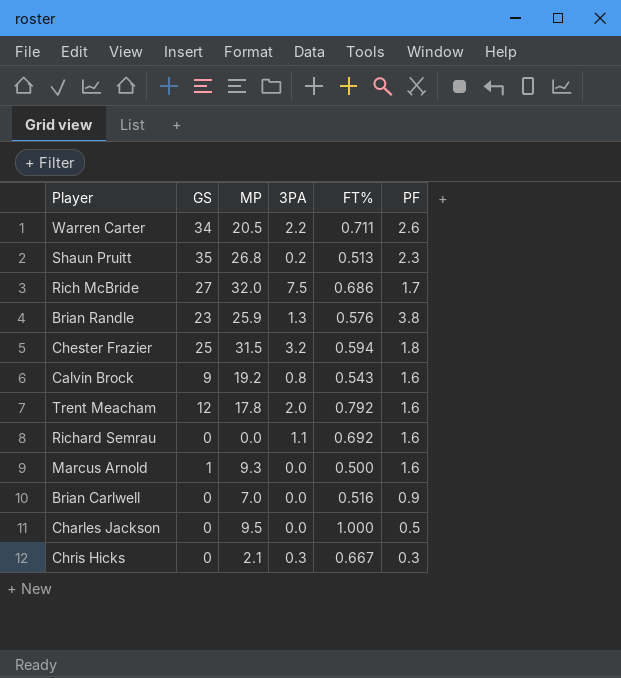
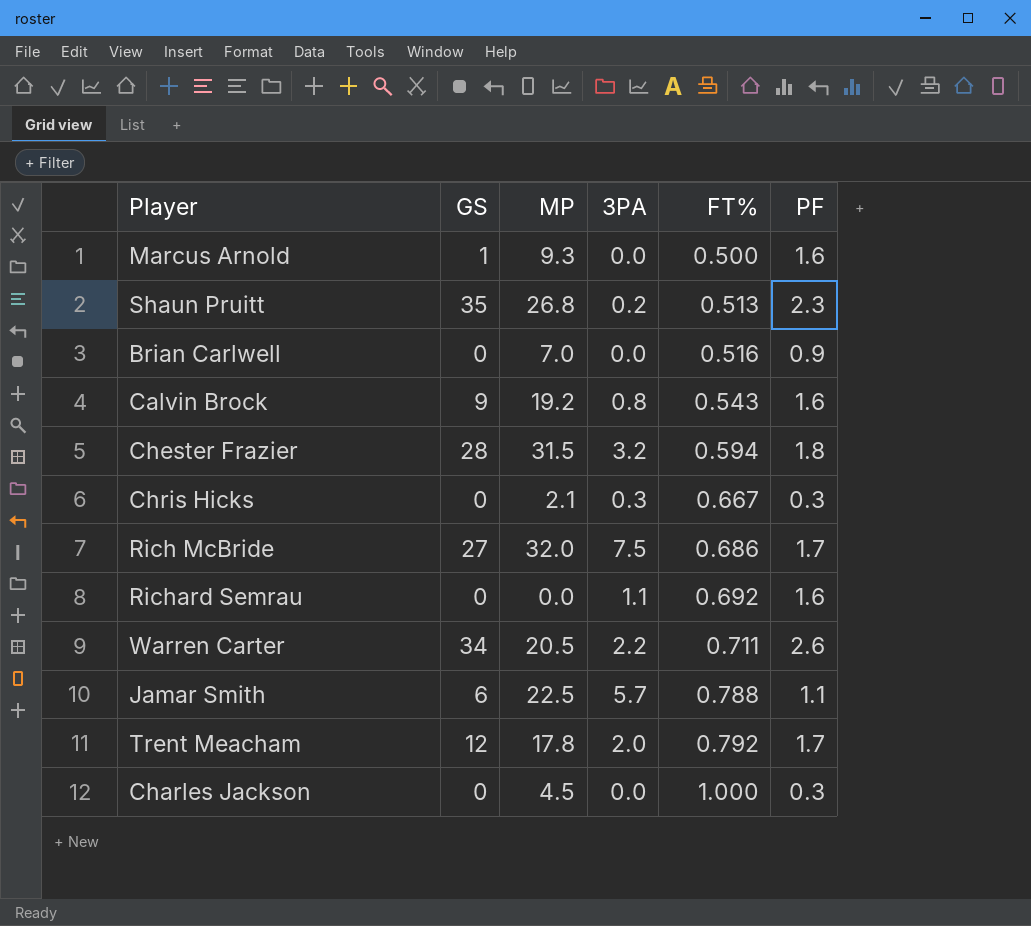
row order: none -> FT% ascending
row Brian Randle: 23 | 25.9 | 1.3 | 0.576 | 3.8 -> none
Chester Frazier | GS: 25 -> 28
row Jamar Smith: none -> 6 | 22.5 | 5.7 | 0.788 | 1.1
Trent Meacham | PF: 1.6 -> 1.7
Charles Jackson | MP: 9.5 -> 4.5
Charles Jackson | PF: 0.5 -> 0.3

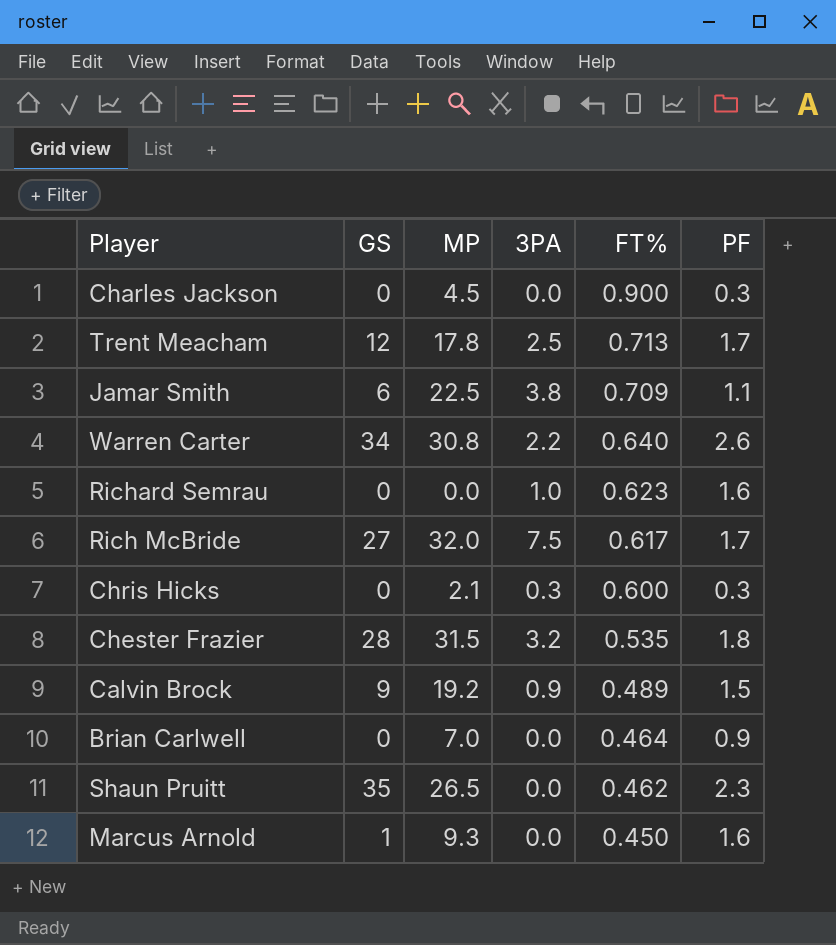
row order: FT% ascending -> FT% descending
Charles Jackson | FT%: 1.000 -> 0.900
Trent Meacham | 3PA: 2.0 -> 2.5
Trent Meacham | FT%: 0.792 -> 0.713
Jamar Smith | 3PA: 5.7 -> 3.8
Jamar Smith | FT%: 0.788 -> 0.709
Warren Carter | MP: 20.5 -> 30.8
Warren Carter | FT%: 0.711 -> 0.640
Richard Semrau | 3PA: 1.1 -> 1.0
Richard Semrau | FT%: 0.692 -> 0.623
Rich McBride | FT%: 0.686 -> 0.617
Chris Hicks | FT%: 0.667 -> 0.600
Chester Frazier | FT%: 0.594 -> 0.535
Calvin Brock | 3PA: 0.8 -> 0.9
Calvin Brock | FT%: 0.543 -> 0.489
Calvin Brock | PF: 1.6 -> 1.5
Brian Carlwell | FT%: 0.516 -> 0.464
Shaun Pruitt | MP: 26.8 -> 26.5
Shaun Pruitt | 3PA: 0.2 -> 0.0
Shaun Pruitt | FT%: 0.513 -> 0.462
Marcus Arnold | FT%: 0.500 -> 0.450

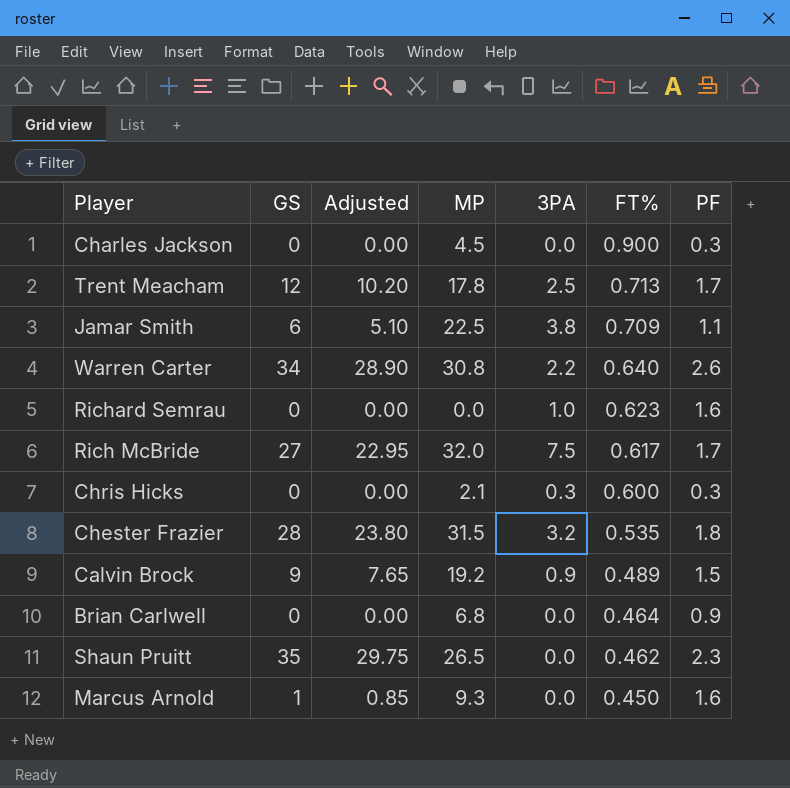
column Adjusted | formula: none -> [GS] * 0.85
Brian Carlwell | MP: 7.0 -> 6.8

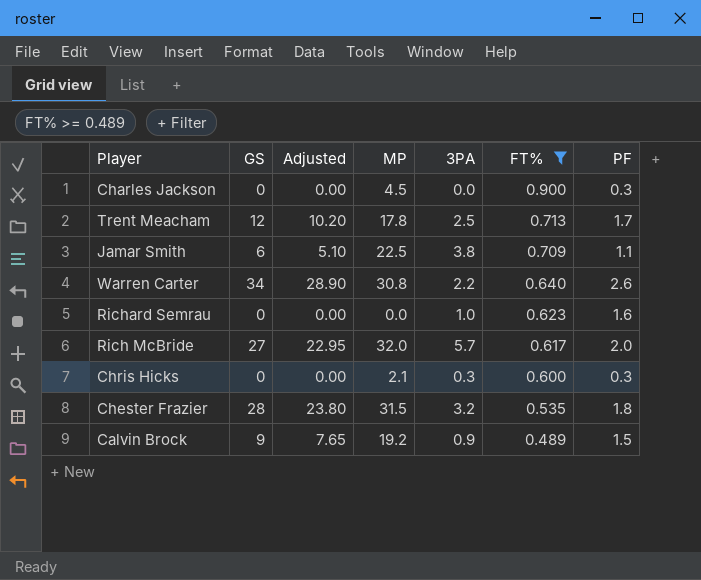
filter: none -> FT% >= 0.489
Rich McBride | 3PA: 7.5 -> 5.7
Rich McBride | PF: 1.7 -> 2.0

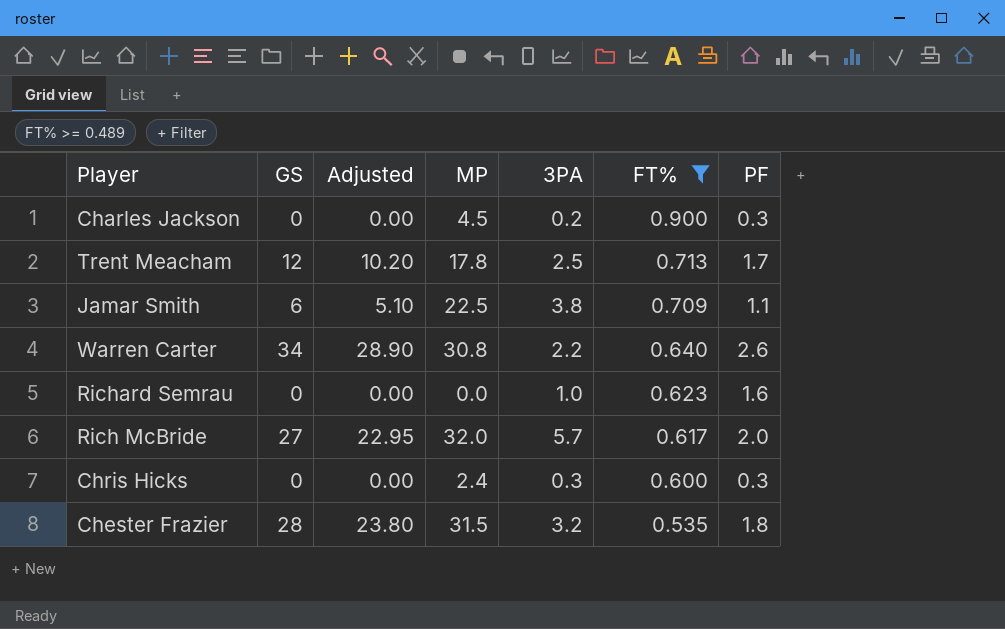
row Calvin Brock: 9 | 7.65 | 19.2 | 0.9 | 0.489 | 1.5 -> none
Charles Jackson | 3PA: 0.0 -> 0.2
Chris Hicks | MP: 2.1 -> 2.4

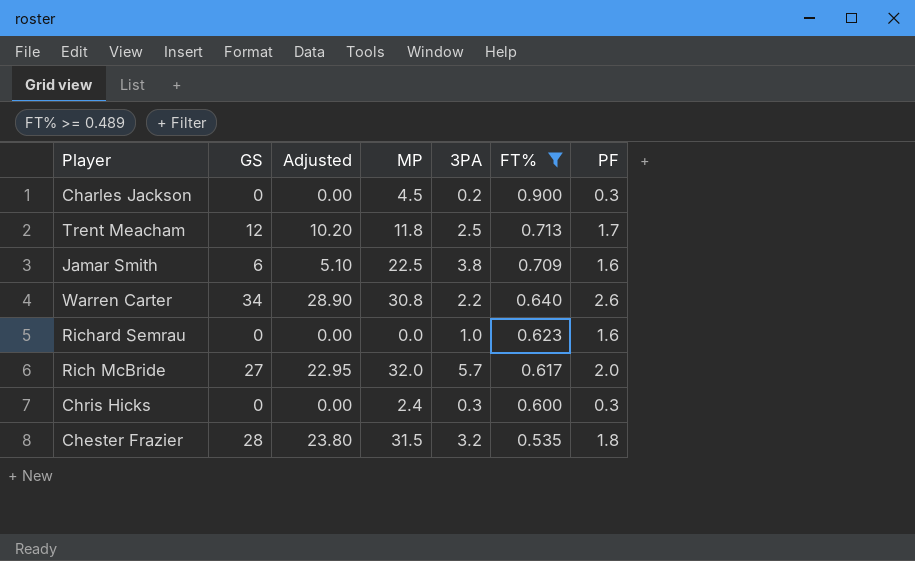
Trent Meacham | MP: 17.8 -> 11.8
Jamar Smith | PF: 1.1 -> 1.6

